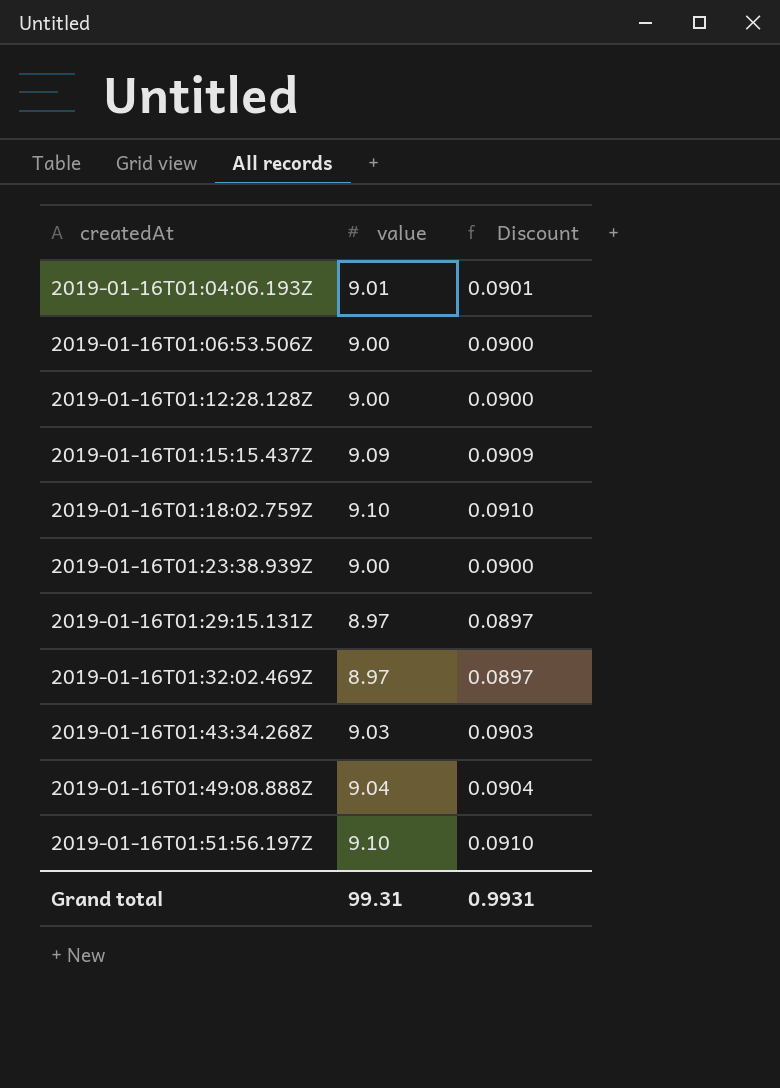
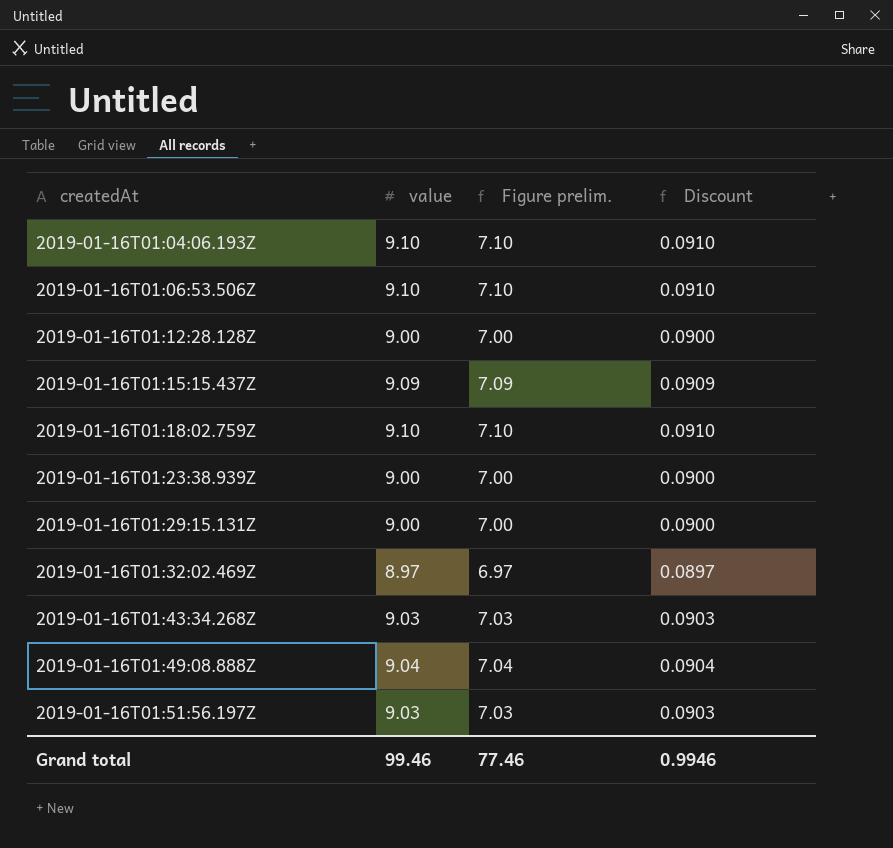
column Figure prelim. | formula: none -> [value] - 2
2019-01-16T01:04:06.193Z | value: 9.01 -> 9.10
2019-01-16T01:04:06.193Z | Discount: 0.0901 -> 0.0910
2019-01-16T01:06:53.506Z | value: 9.00 -> 9.10
2019-01-16T01:06:53.506Z | Discount: 0.0900 -> 0.0910
2019-01-16T01:29:15.131Z | value: 8.97 -> 9.00
2019-01-16T01:29:15.131Z | Discount: 0.0897 -> 0.0900
2019-01-16T01:51:56.197Z | value: 9.10 -> 9.03
2019-01-16T01:51:56.197Z | Discount: 0.0910 -> 0.0903
Grand total | value: 99.31 -> 99.46
Grand total | Discount: 0.9931 -> 0.9946

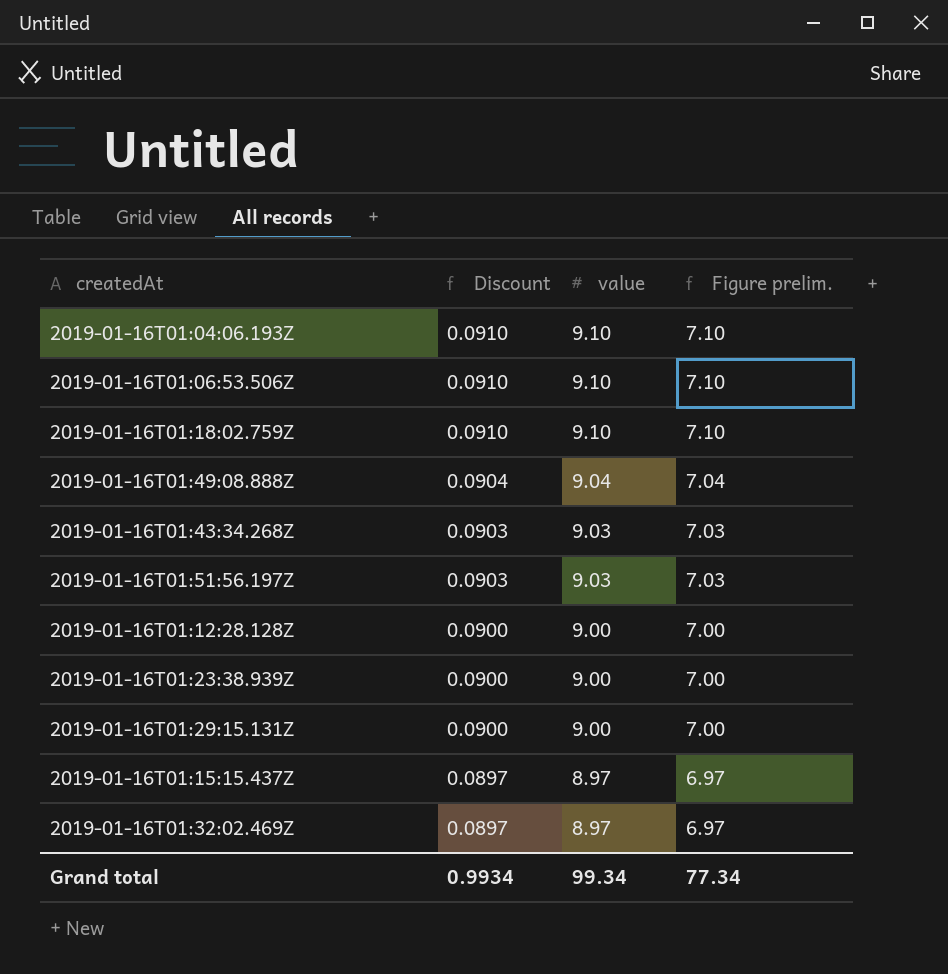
row order: createdAt ascending -> Discount descending
column Discount | position: 4 -> 2
2019-01-16T01:15:15.437Z | Discount: 0.0909 -> 0.0897
2019-01-16T01:15:15.437Z | value: 9.09 -> 8.97
2019-01-16T01:15:15.437Z | Figure prelim.: 7.09 -> 6.97
Grand total | Discount: 0.9946 -> 0.9934
Grand total | value: 99.46 -> 99.34
Grand total | Figure prelim.: 77.46 -> 77.34

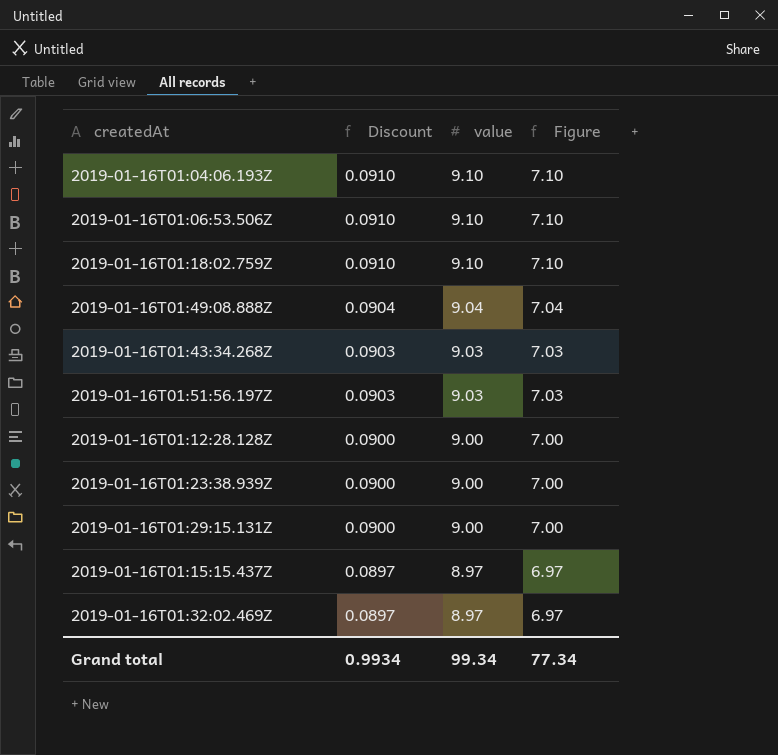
column name: Figure prelim. -> Figure

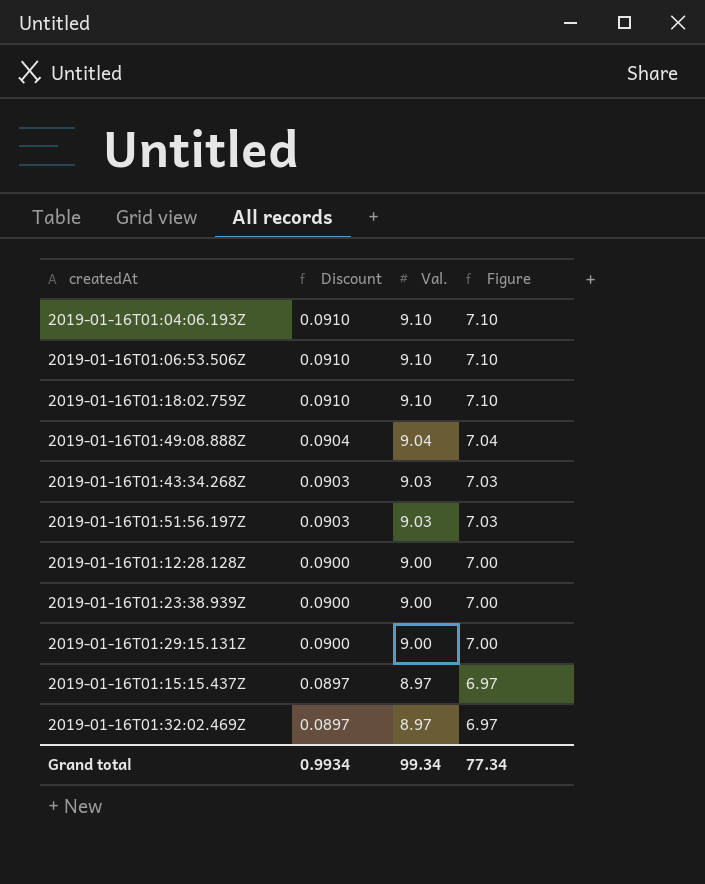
column name: value -> Val.

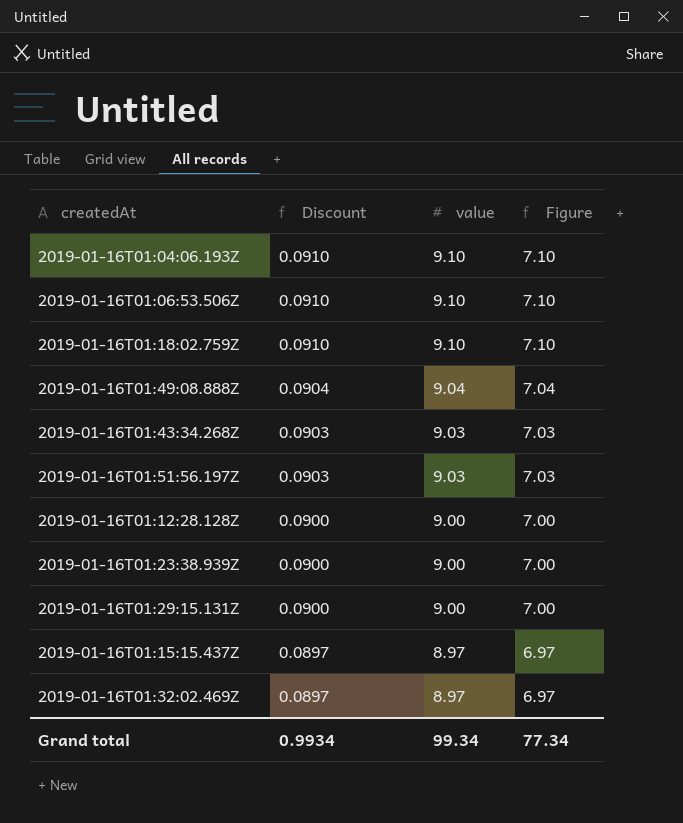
column name: Val. -> value

